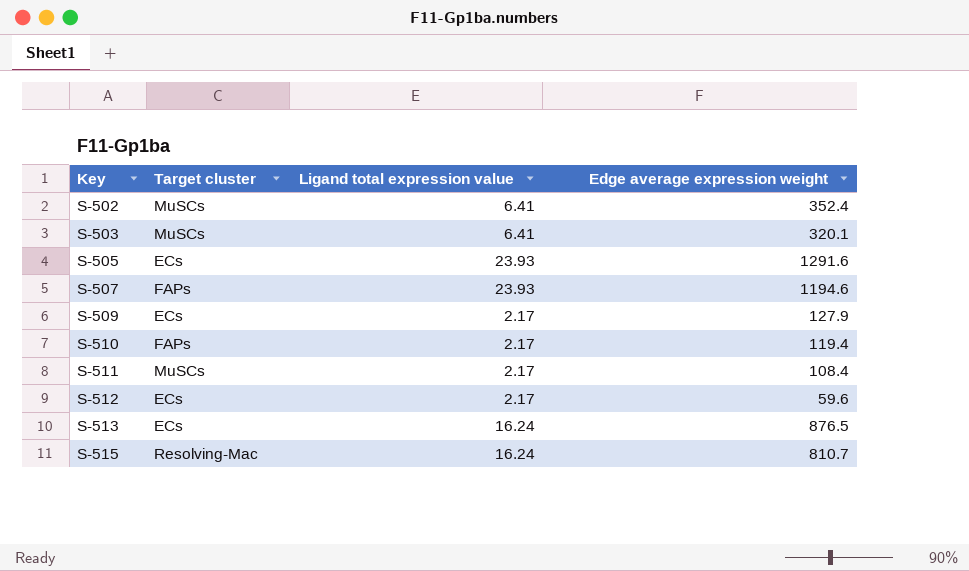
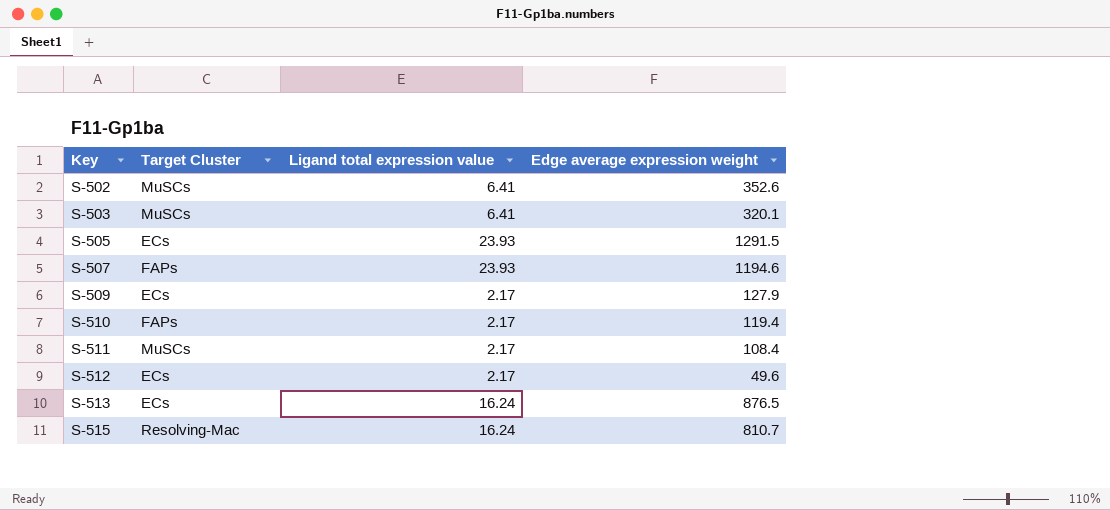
column name: Target cluster -> Target Cluster
S-502 | Edge average expression weight: 352.4 -> 352.6
S-505 | Edge average expression weight: 1291.6 -> 1291.5
S-512 | Edge average expression weight: 59.6 -> 49.6

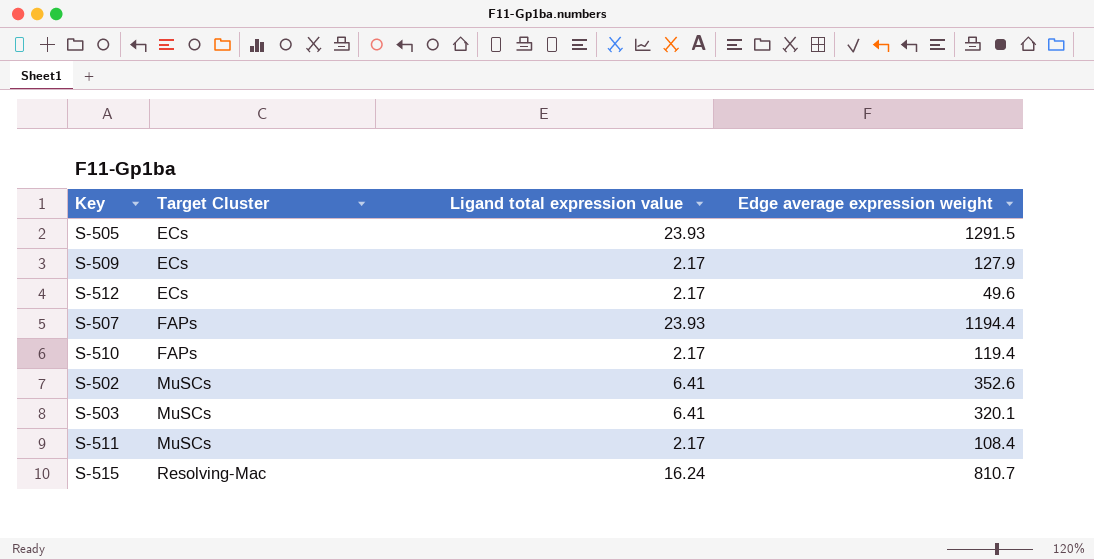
row order: Key ascending -> Target Cluster ascending
row S-513: ECs | 16.24 | 876.5 -> none
S-507 | Edge average expression weight: 1194.6 -> 1194.4

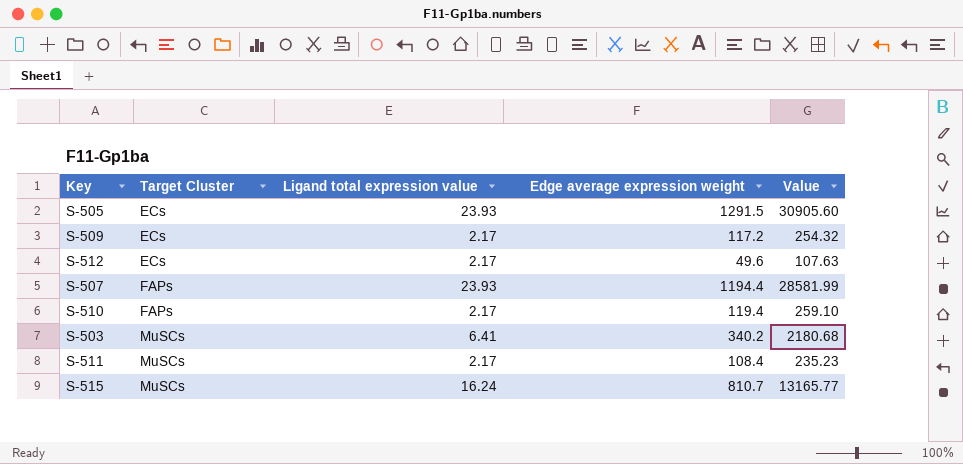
column Value | formula: none -> [Ligand total expression value] * [Edge average expression weight]
row S-502: MuSCs | 6.41 | 352.6 -> none
S-509 | Edge average expression weight: 127.9 -> 117.2
S-503 | Edge average expression weight: 320.1 -> 340.2
S-515 | Target Cluster: Resolving-Mac -> MuSCs

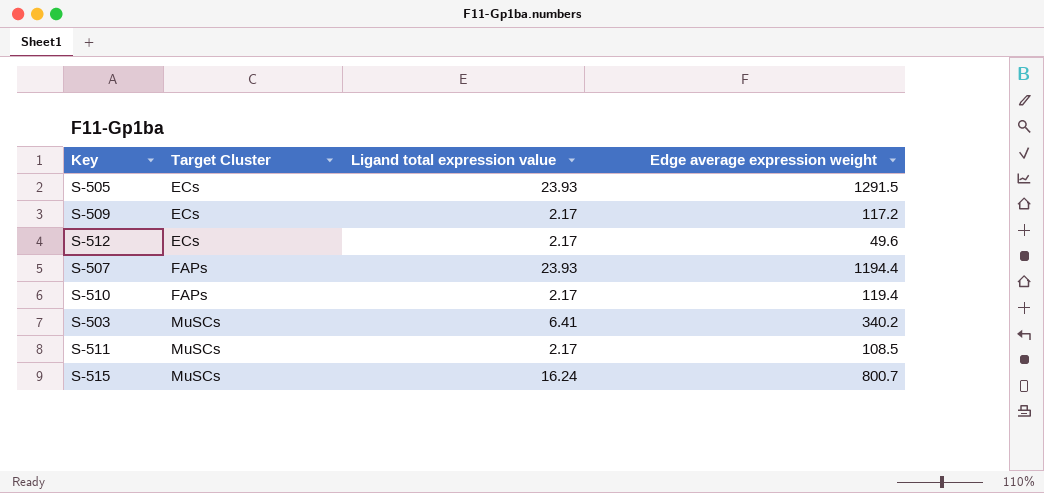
column Value | formula: [Ligand total expression value] * [Edge average expression weight] -> none
S-511 | Edge average expression weight: 108.4 -> 108.5
S-515 | Edge average expression weight: 810.7 -> 800.7

